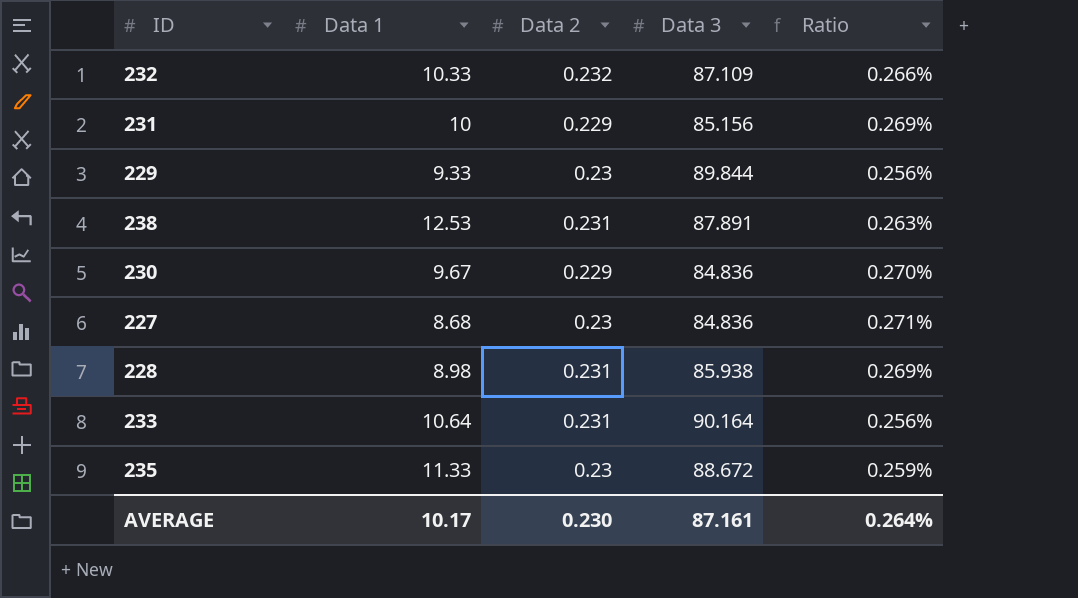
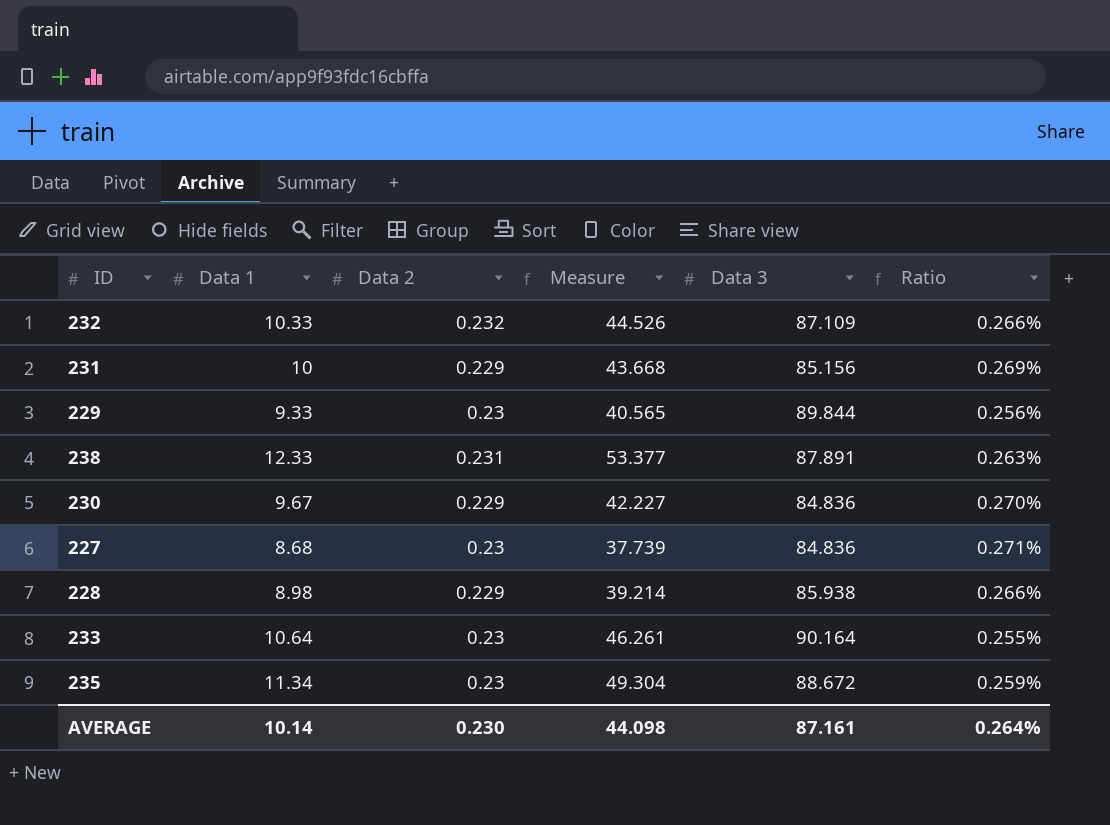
column Measure | formula: none -> [Data 1] / [Data 2]
238 | Data 1: 12.53 -> 12.33
228 | Data 2: 0.231 -> 0.229
228 | Ratio: 0.269% -> 0.266%
233 | Data 2: 0.231 -> 0.23
233 | Ratio: 0.256% -> 0.255%
235 | Data 1: 11.33 -> 11.34
AVERAGE | Data 1: 10.17 -> 10.14

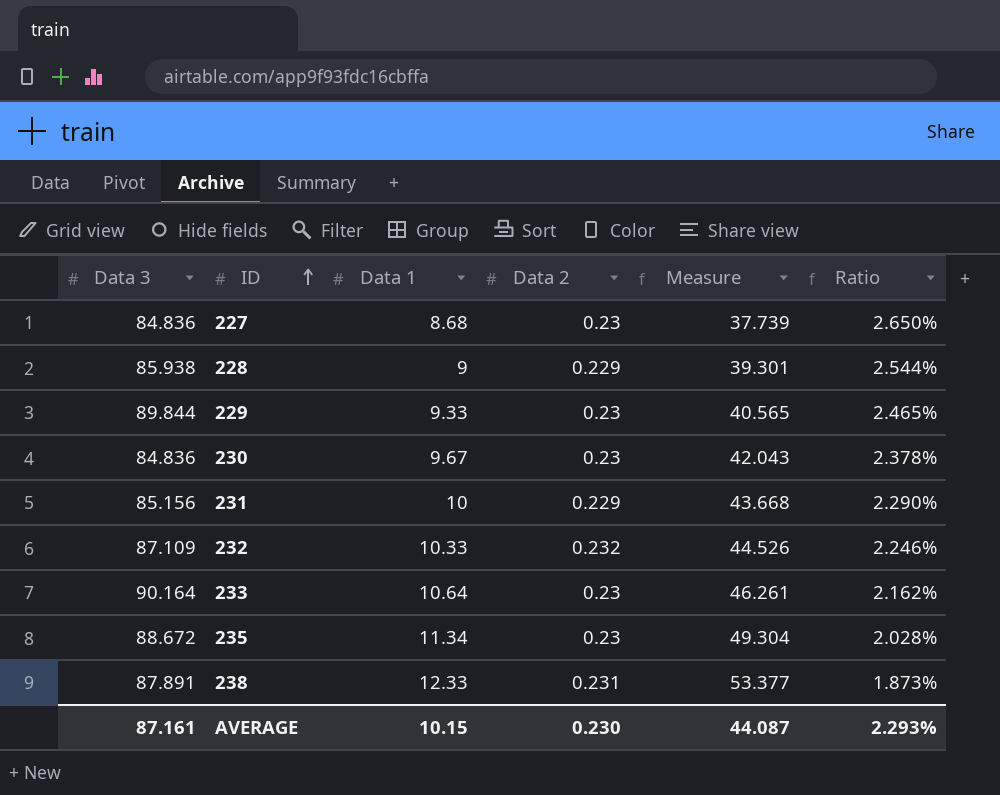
row order: none -> ID ascending
column Data 3 | position: 5 -> 1
column Ratio | formula: [Data 2] / [Data 3] -> [Data 2] / [Data 1]
228 | Data 1: 8.98 -> 9
228 | Measure: 39.214 -> 39.301
230 | Data 2: 0.229 -> 0.23
230 | Measure: 42.227 -> 42.043
AVERAGE | Data 1: 10.14 -> 10.15
AVERAGE | Measure: 44.098 -> 44.087
AVERAGE | Ratio: 0.264% -> 2.293%

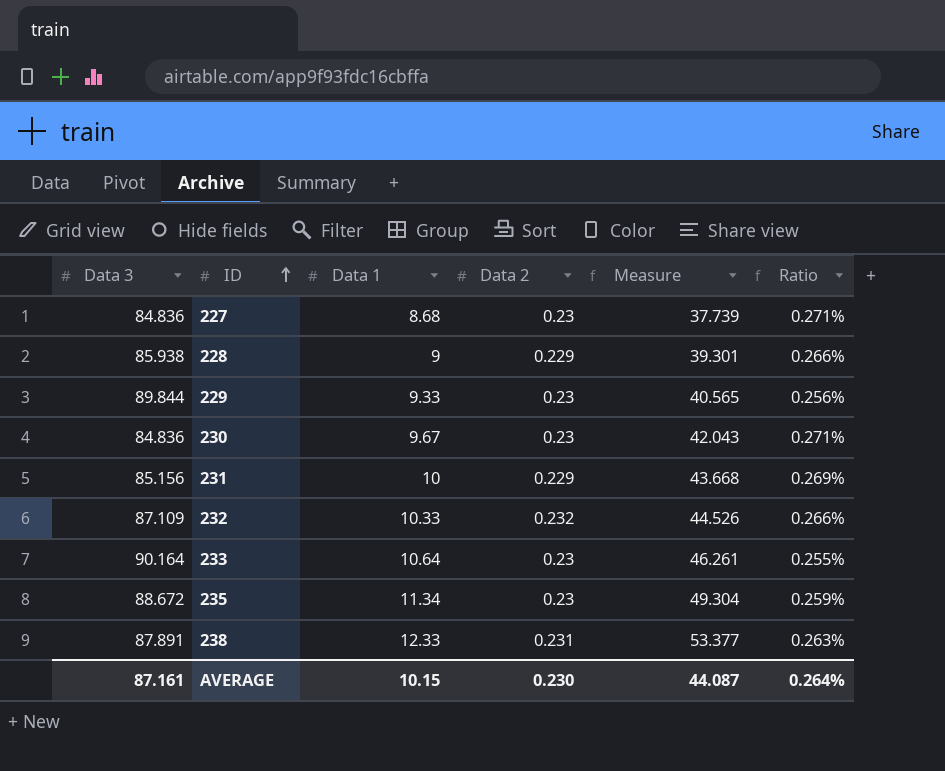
column Ratio | formula: [Data 2] / [Data 1] -> [Data 2] / [Data 3]
AVERAGE | Ratio: 2.293% -> 0.264%

